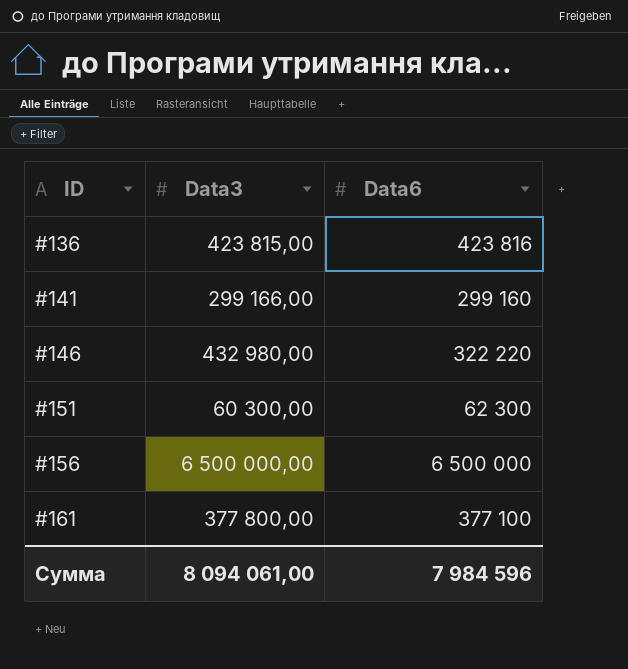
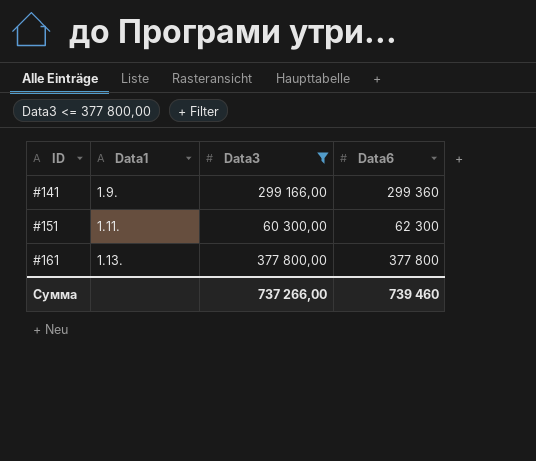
filter: none -> Data3 <= 377 800,00
column Data1 | position: none -> 2
#141 | Data6: 299 160 -> 299 360
#161 | Data6: 377 100 -> 377 800
Сумма | Data3: 8 094 061,00 -> 737 266,00
Сумма | Data6: 7 984 596 -> 739 460

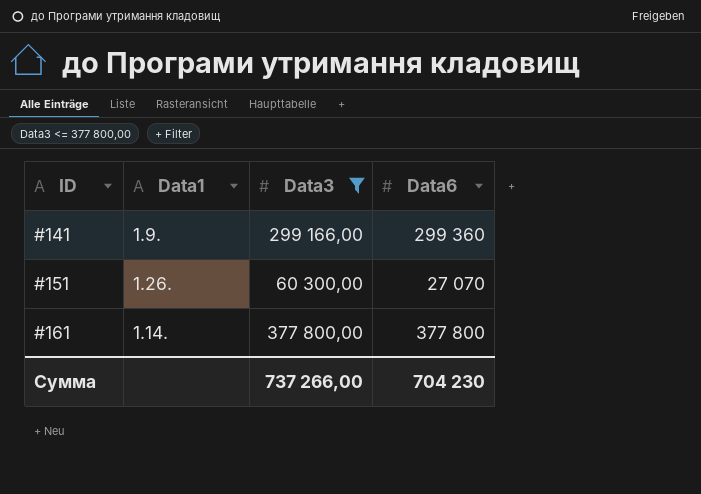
#151 | Data1: 1.11. -> 1.26.
#151 | Data6: 62 300 -> 27 070
#161 | Data1: 1.13. -> 1.14.
Сумма | Data6: 739 460 -> 704 230

